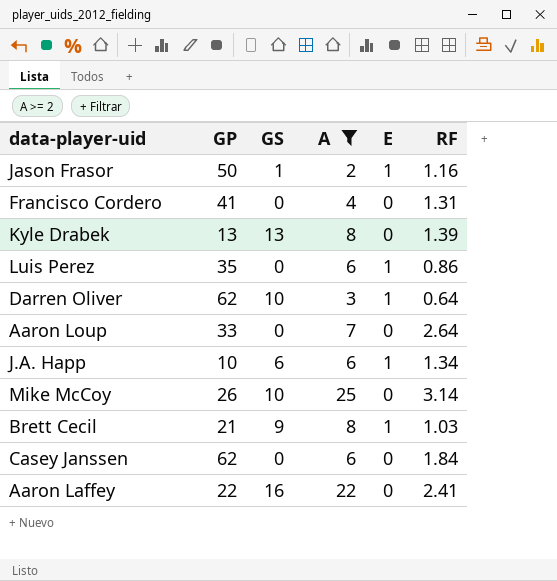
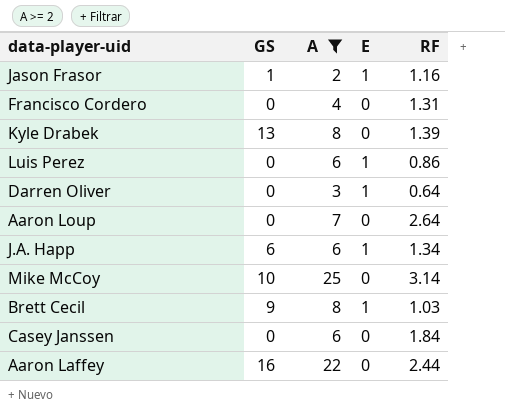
column GP | position: 2 -> none
Darren Oliver | GS: 10 -> 0
Aaron Laffey | RF: 2.41 -> 2.44

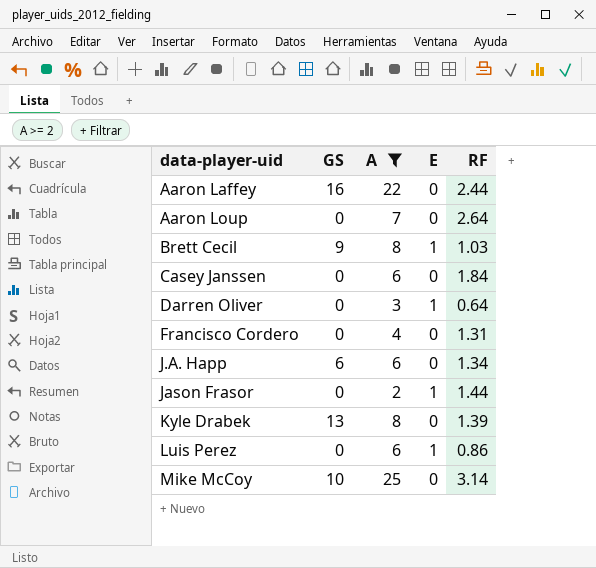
row order: none -> data-player-uid ascending
J.A. Happ | E: 1 -> 0
Jason Frasor | GS: 1 -> 0
Jason Frasor | RF: 1.16 -> 1.44

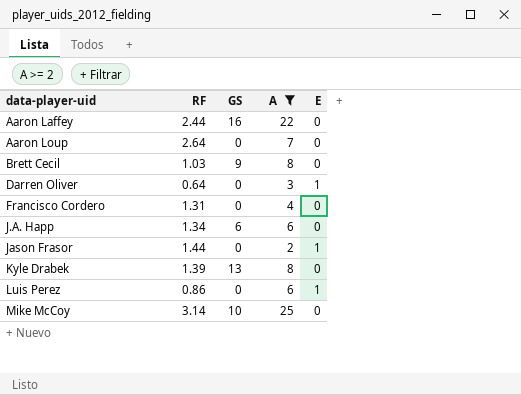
column RF | position: 5 -> 2
row Casey Janssen: 0 | 6 | 0 | 1.84 -> none
Brett Cecil | E: 1 -> 0

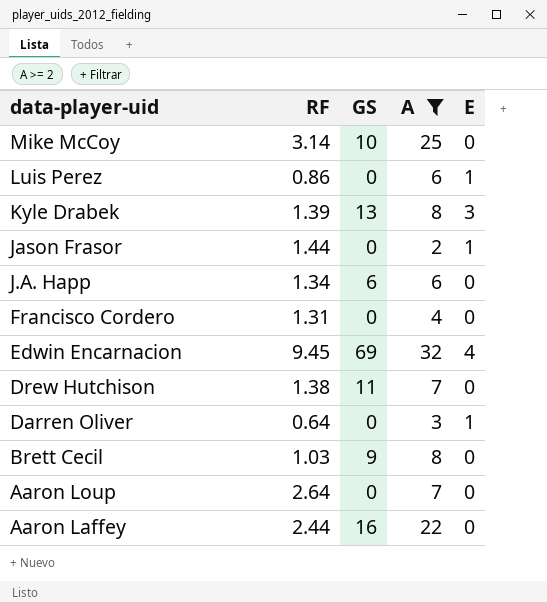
row order: data-player-uid ascending -> data-player-uid descending
Kyle Drabek | E: 0 -> 3
row Edwin Encarnacion: none -> 9.45 | 69 | 32 | 4
row Drew Hutchison: none -> 1.38 | 11 | 7 | 0

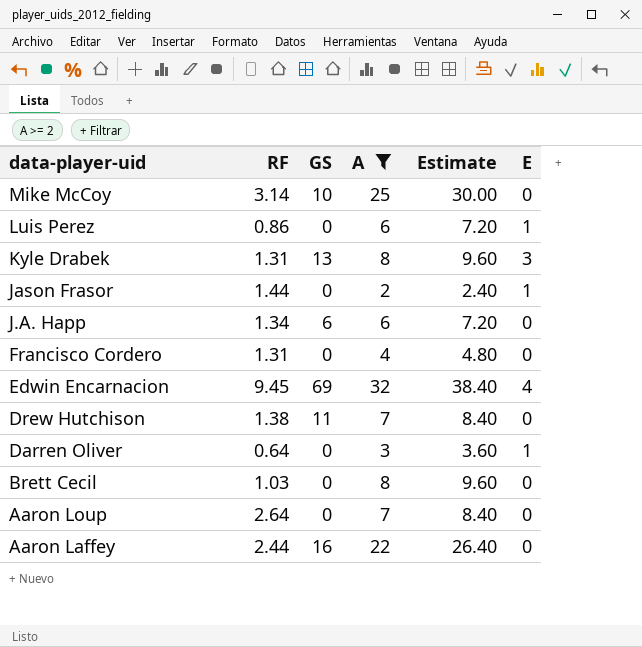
column Estimate | formula: none -> [A] * 1.2
Kyle Drabek | RF: 1.39 -> 1.31
Brett Cecil | GS: 9 -> 0

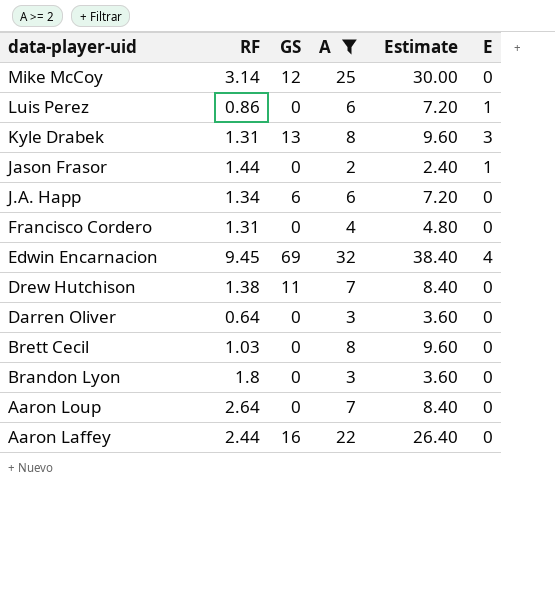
Mike McCoy | GS: 10 -> 12
Darren Oliver | E: 1 -> 0
row Brandon Lyon: none -> 1.8 | 0 | 3 | 3.60 | 0

